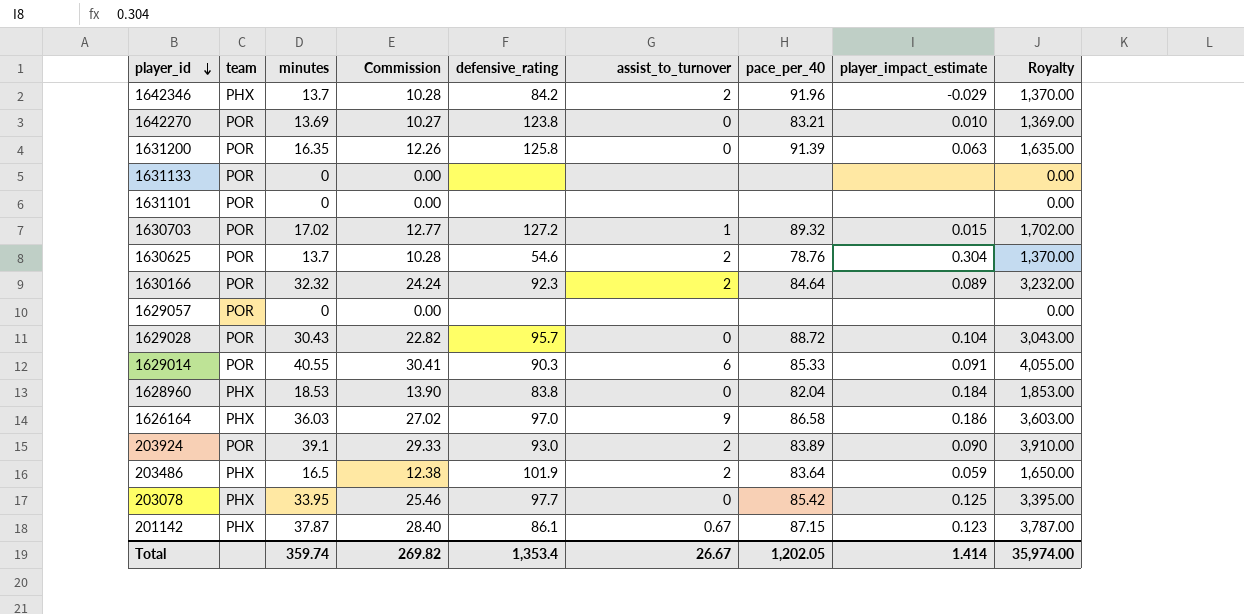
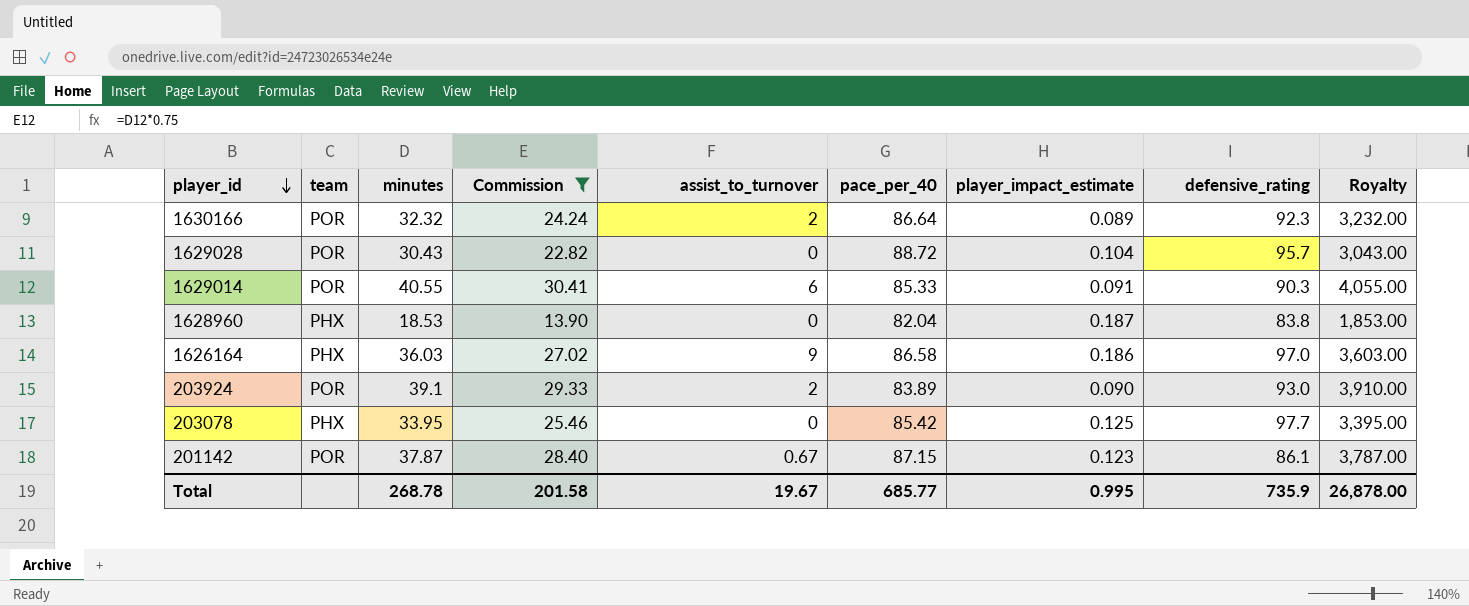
filter: none -> Commission >= 13.90
column defensive_rating | position: 5 -> 8
1630166 | pace_per_40: 84.64 -> 86.64
1628960 | player_impact_estimate: 0.184 -> 0.187
201142 | team: PHX -> POR
Total | minutes: 359.74 -> 268.78
Total | Commission: 269.82 -> 201.58
Total | assist_to_turnover: 26.67 -> 19.67
Total | pace_per_40: 1,202.05 -> 685.77
Total | player_impact_estimate: 1.414 -> 0.995
Total | defensive_rating: 1,353.4 -> 735.9
Total | Royalty: 35,974.00 -> 26,878.00

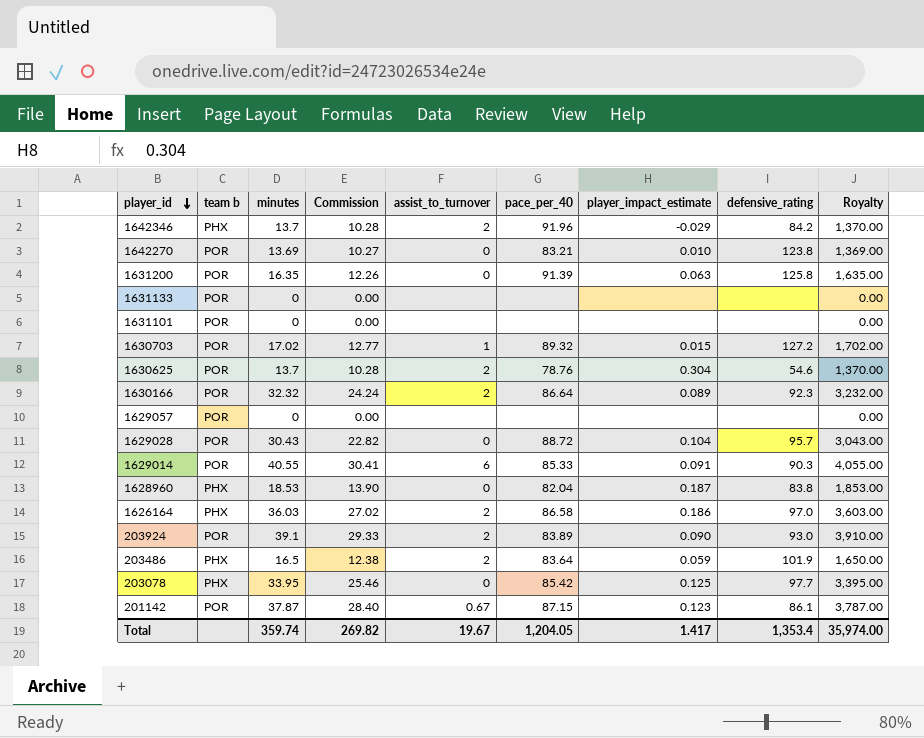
filter: Commission >= 13.90 -> none
column name: team -> team b
1626164 | assist_to_turnover: 9 -> 2
Total | minutes: 268.78 -> 359.74
Total | Commission: 201.58 -> 269.82
Total | pace_per_40: 685.77 -> 1,204.05
Total | player_impact_estimate: 0.995 -> 1.417
Total | defensive_rating: 735.9 -> 1,353.4
Total | Royalty: 26,878.00 -> 35,974.00

